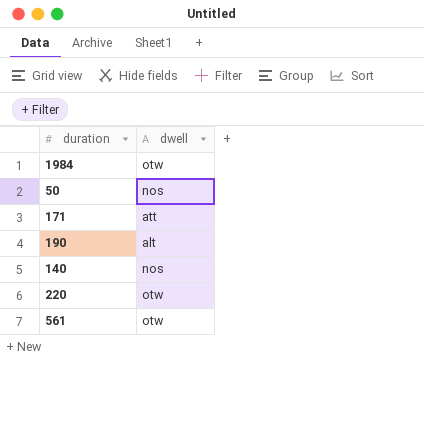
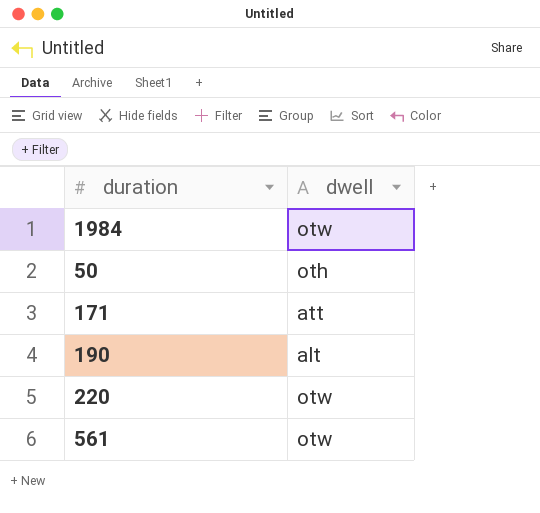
row 140: nos -> none
50 | dwell: nos -> oth

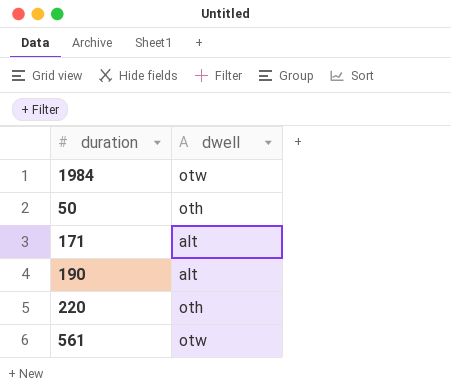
171 | dwell: att -> alt
220 | dwell: otw -> oth

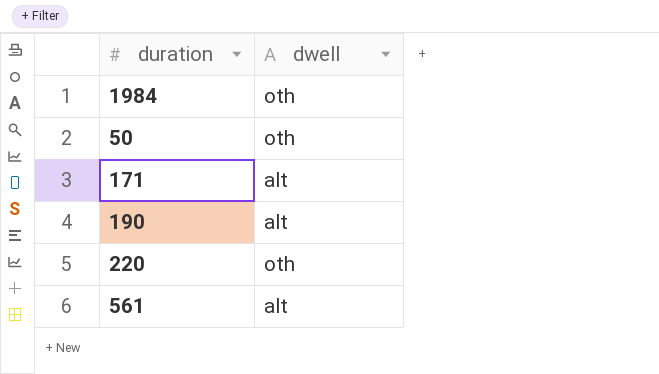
1984 | dwell: otw -> oth
561 | dwell: otw -> alt

